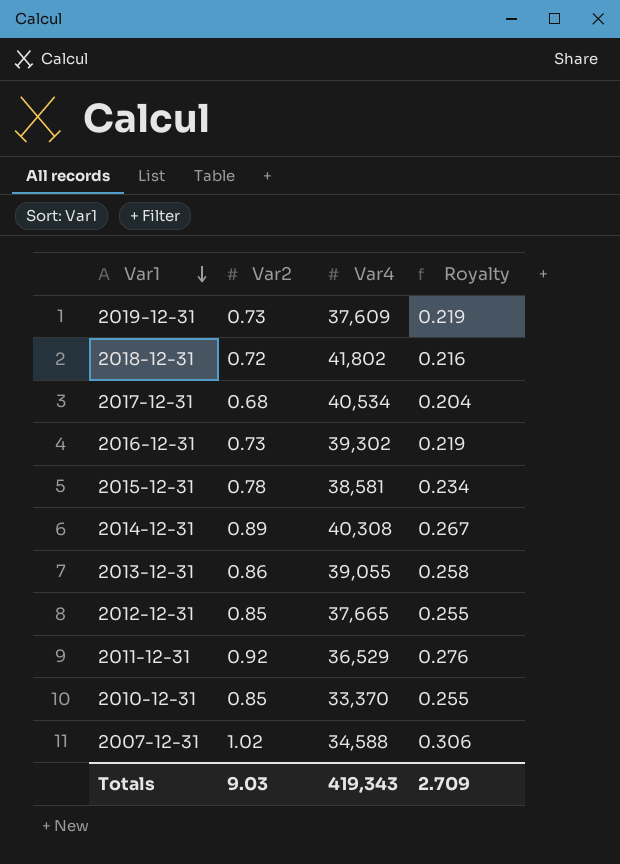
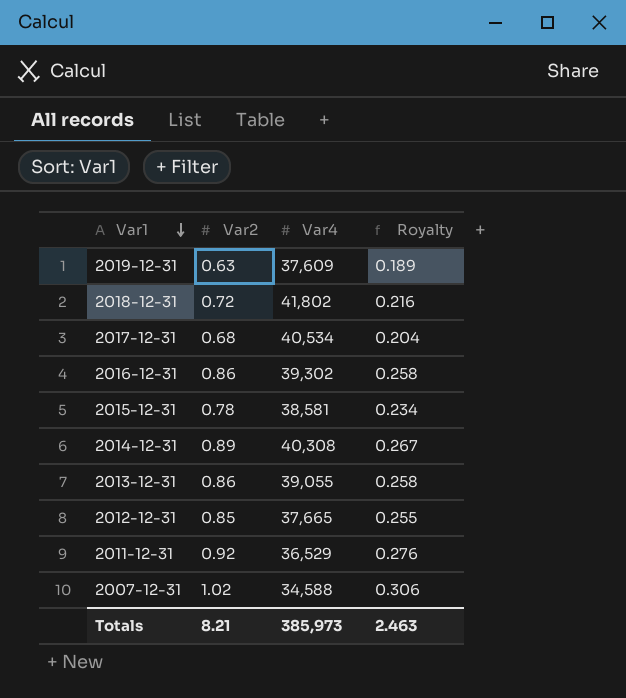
row 2010-12-31: 0.85 | 33,370 | 0.255 -> none
2019-12-31 | Var2: 0.73 -> 0.63
2019-12-31 | Royalty: 0.219 -> 0.189
2016-12-31 | Var2: 0.73 -> 0.86
2016-12-31 | Royalty: 0.219 -> 0.258
Totals | Var2: 9.03 -> 8.21
Totals | Var4: 419,343 -> 385,973
Totals | Royalty: 2.709 -> 2.463

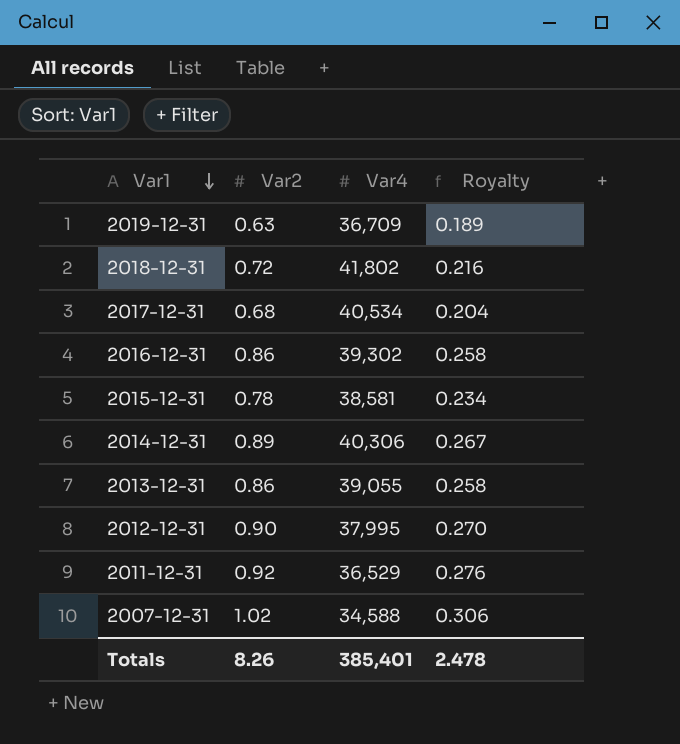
2019-12-31 | Var4: 37,609 -> 36,709
2014-12-31 | Var4: 40,308 -> 40,306
2012-12-31 | Var2: 0.85 -> 0.90
2012-12-31 | Var4: 37,665 -> 37,995
2012-12-31 | Royalty: 0.255 -> 0.270
Totals | Var2: 8.21 -> 8.26
Totals | Var4: 385,973 -> 385,401
Totals | Royalty: 2.463 -> 2.478

